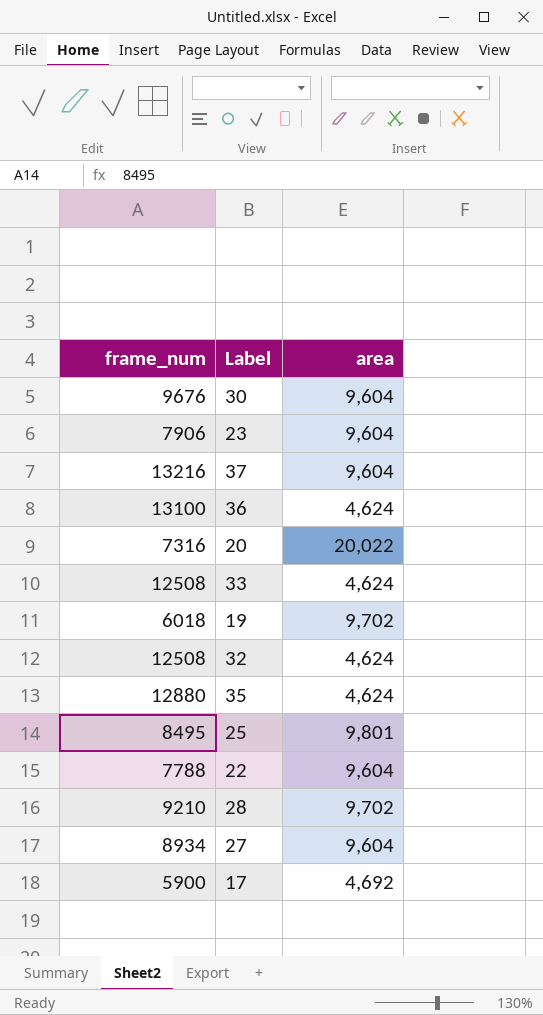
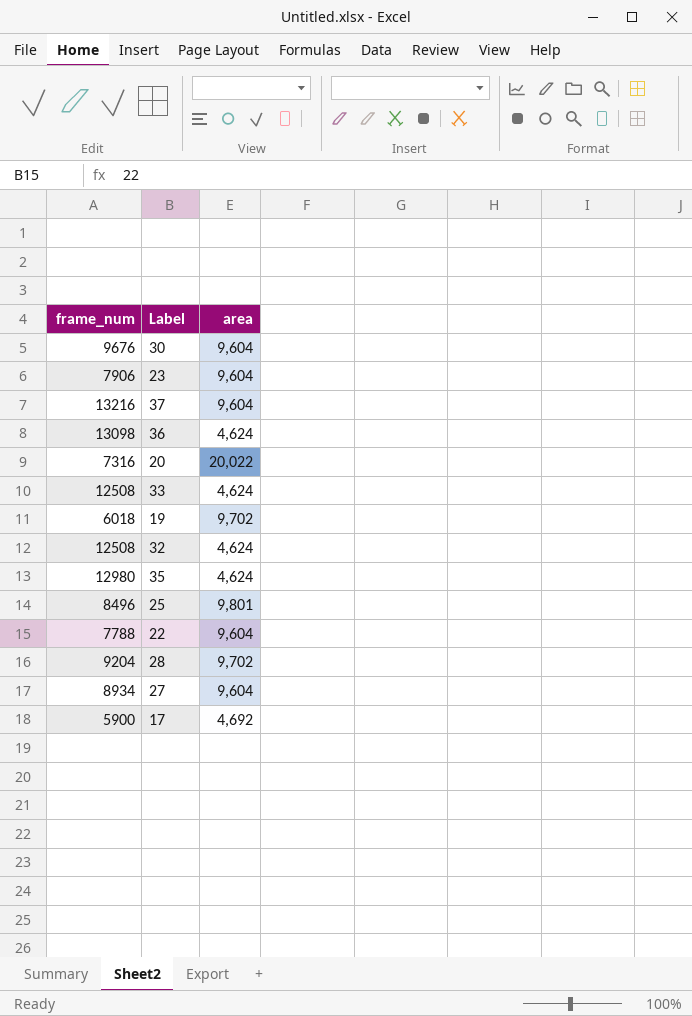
36 | frame_num: 13100 -> 13098
35 | frame_num: 12880 -> 12980
25 | frame_num: 8495 -> 8496
28 | frame_num: 9210 -> 9204

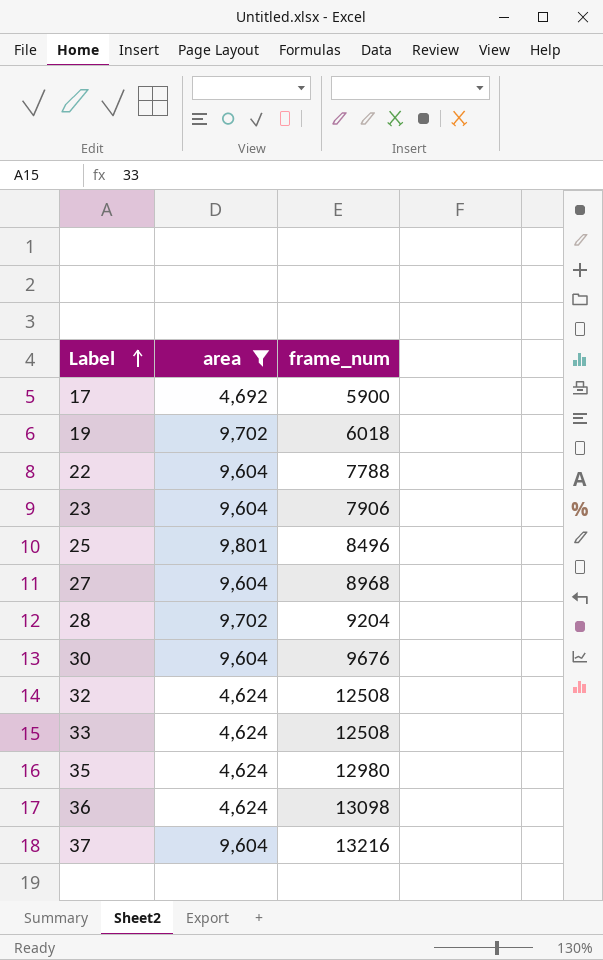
filter: none -> area != 20,022
row order: none -> Label ascending
column frame_num | position: 1 -> 3
27 | frame_num: 8934 -> 8968

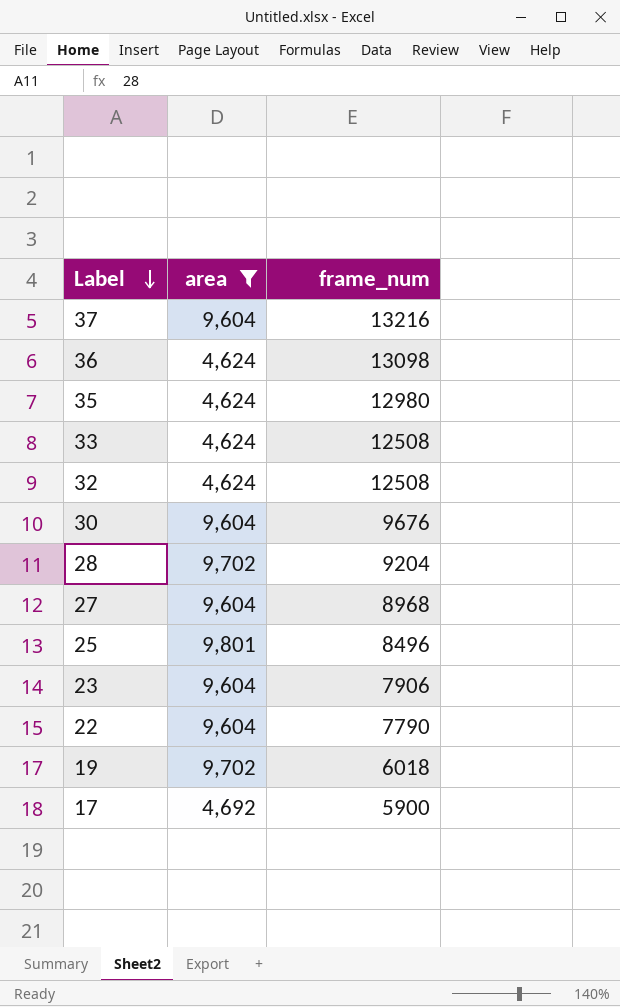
row order: Label ascending -> Label descending
22 | frame_num: 7788 -> 7790

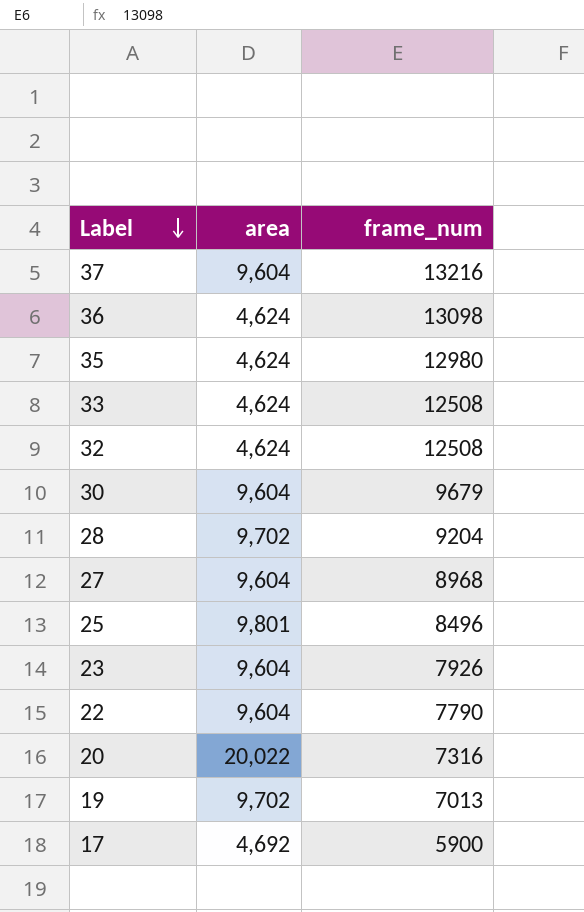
filter: area != 20,022 -> none
30 | frame_num: 9676 -> 9679
23 | frame_num: 7906 -> 7926
19 | frame_num: 6018 -> 7013

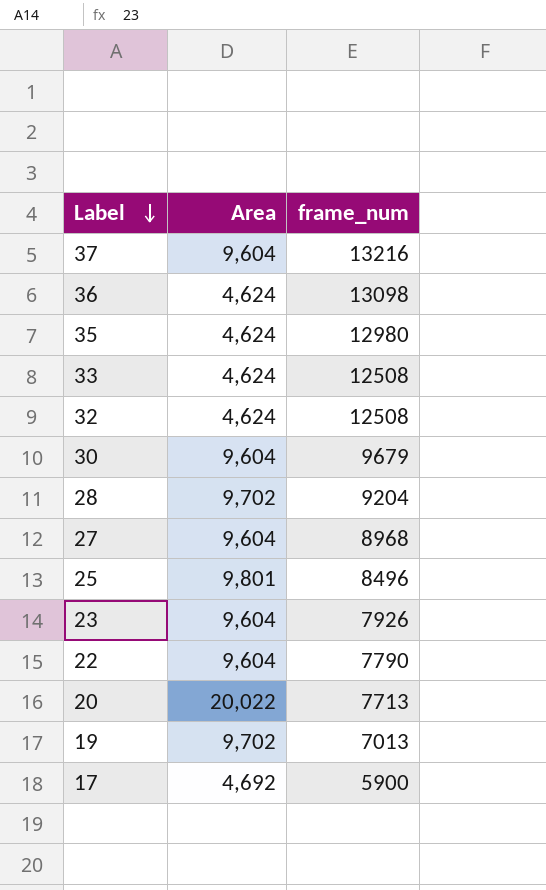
column name: area -> Area
20 | frame_num: 7316 -> 7713

